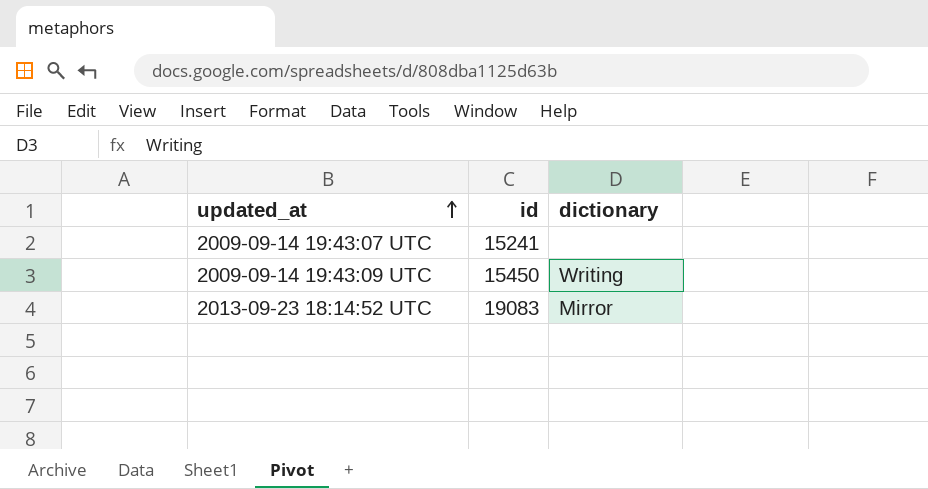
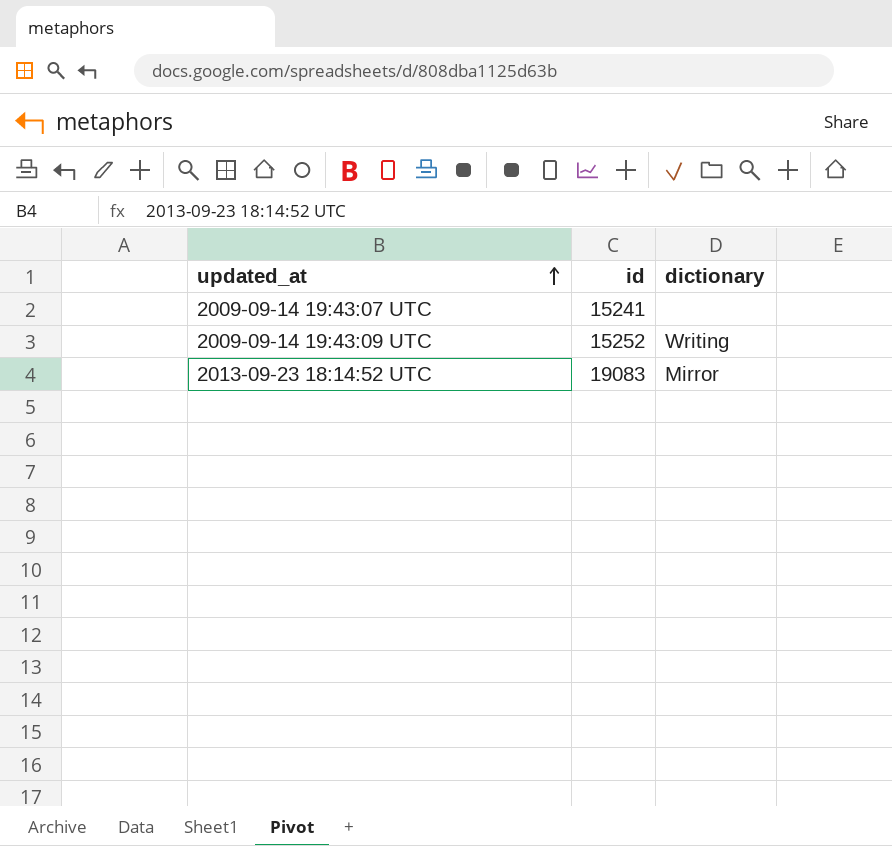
2009-09-14 19:43:09 UTC | id: 15450 -> 15252

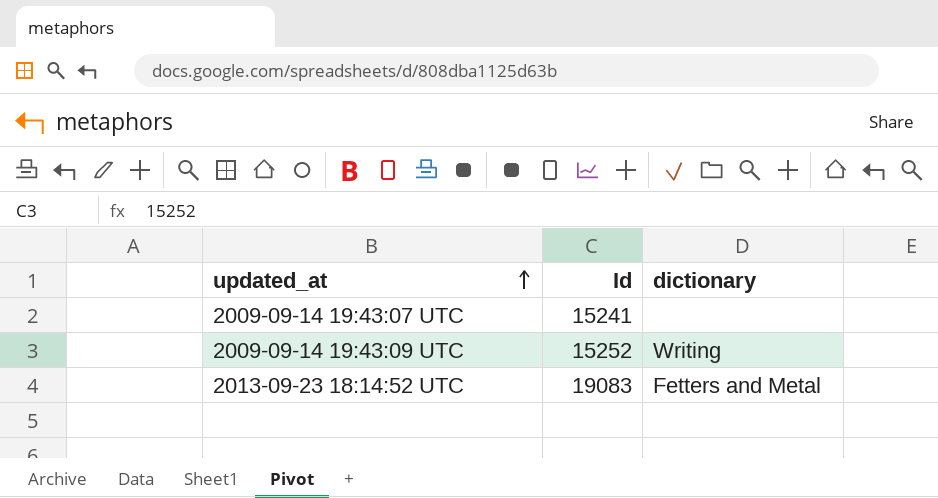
column name: id -> Id
2013-09-23 18:14:52 UTC | dictionary: Mirror -> Fetters and Metal

